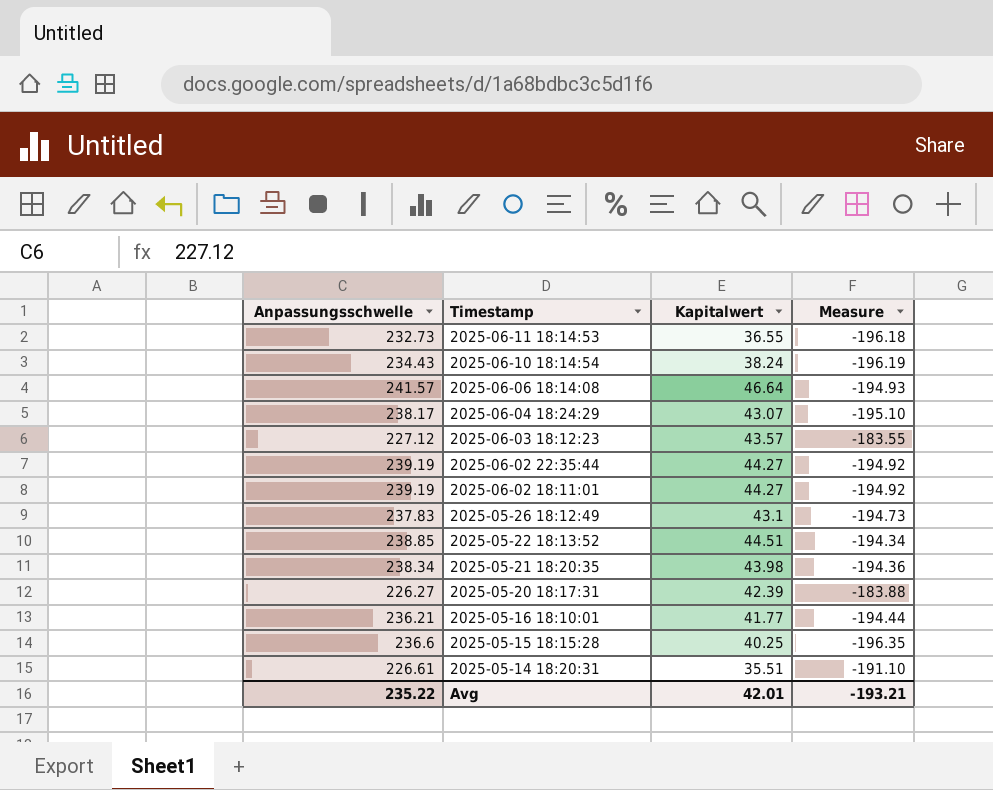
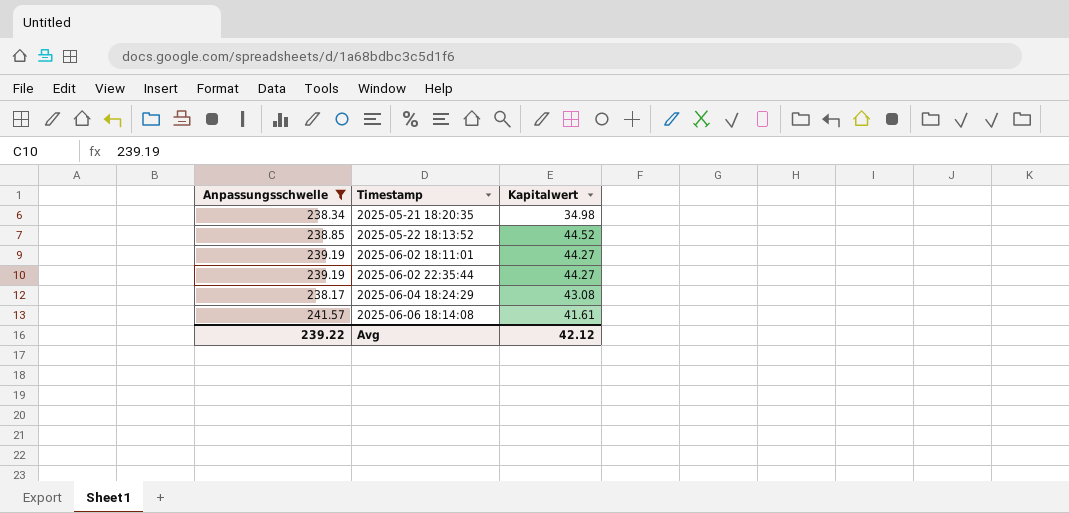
filter: none -> Anpassungsschwelle >= 238.17
row order: Timestamp descending -> Timestamp ascending
column Measure | formula: [Kapitalwert] - [Anpassungsschwelle] -> none
2025-05-21 18:20:35 | Kapitalwert: 43.98 -> 34.98
2025-05-22 18:13:52 | Kapitalwert: 44.51 -> 44.52
2025-06-04 18:24:29 | Kapitalwert: 43.07 -> 43.08
2025-06-06 18:14:08 | Kapitalwert: 46.64 -> 41.61
Avg | Anpassungsschwelle: 235.22 -> 239.22
Avg | Kapitalwert: 42.01 -> 42.12

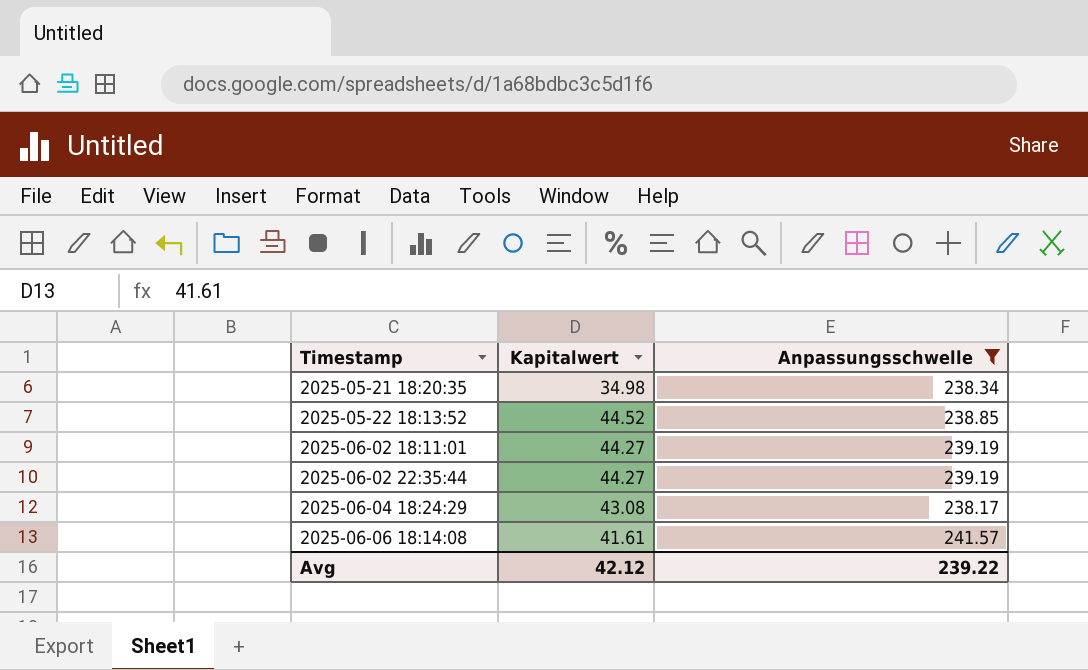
column Anpassungsschwelle | position: 1 -> 3

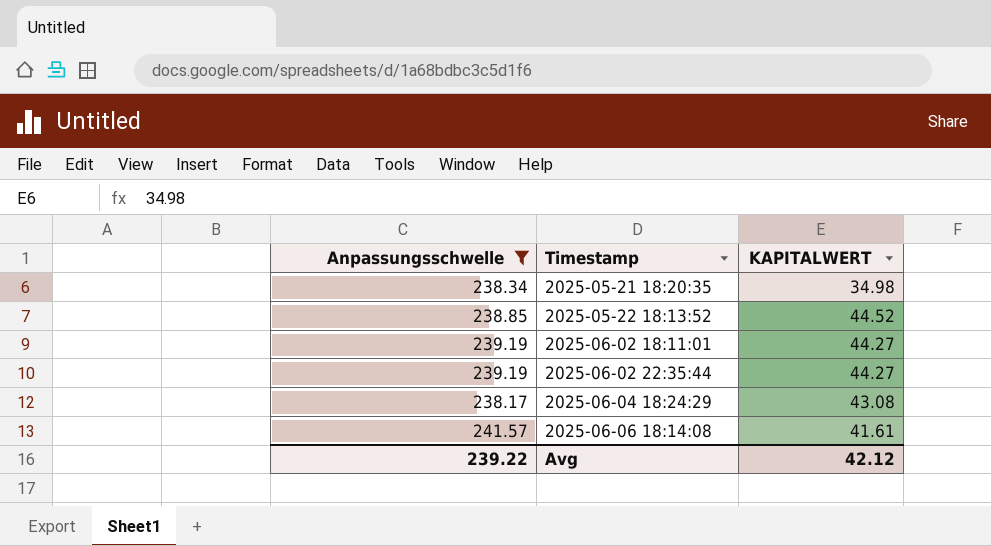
column Anpassungsschwelle | position: 3 -> 1
column name: Kapitalwert -> KAPITALWERT

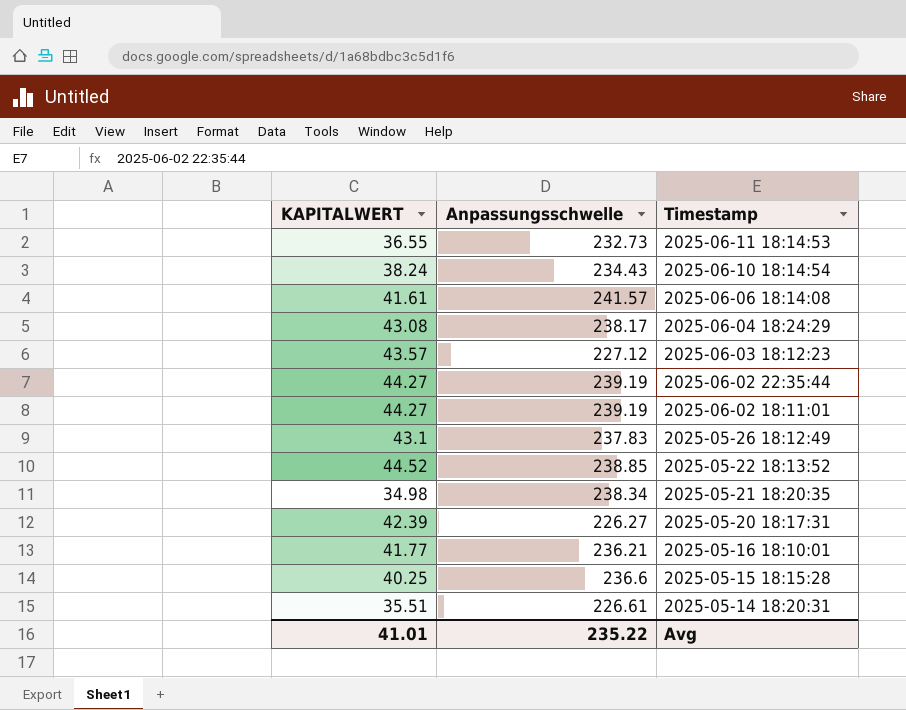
filter: Anpassungsschwelle >= 238.17 -> none
row order: Timestamp ascending -> Timestamp descending
column KAPITALWERT | position: 3 -> 1
Avg | KAPITALWERT: 42.12 -> 41.01
Avg | Anpassungsschwelle: 239.22 -> 235.22

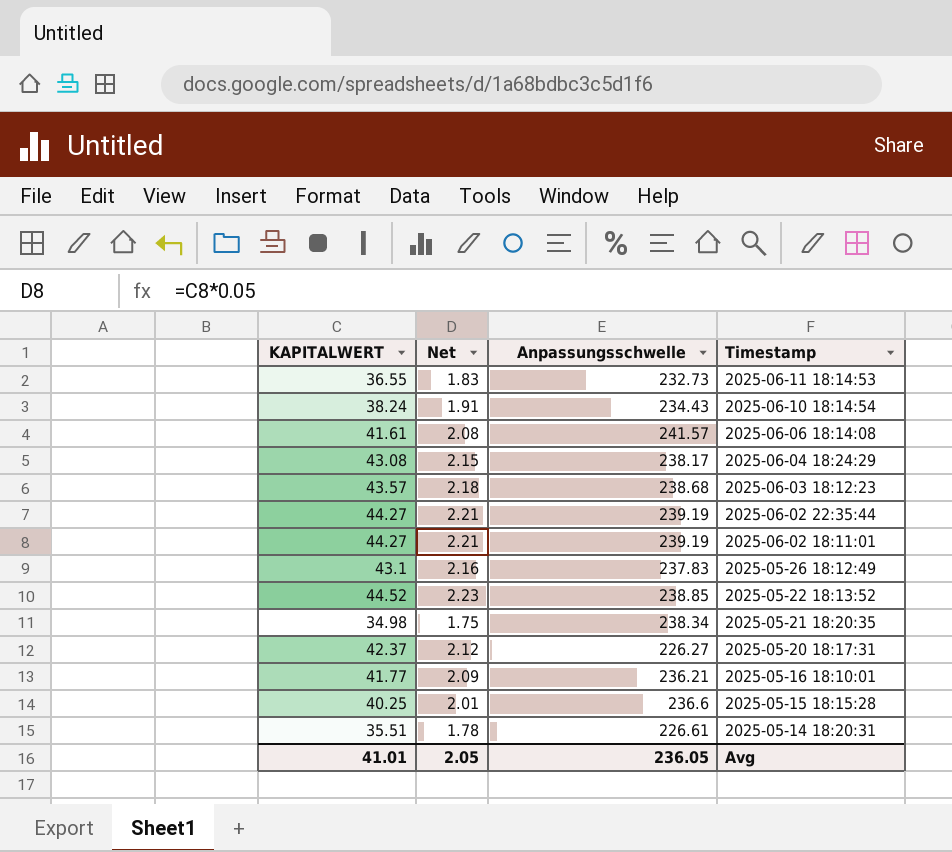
column Net | formula: none -> [KAPITALWERT] * 0.05
2025-06-03 18:12:23 | Anpassungsschwelle: 227.12 -> 238.68
2025-05-20 18:17:31 | KAPITALWERT: 42.39 -> 42.37
Avg | Anpassungsschwelle: 235.22 -> 236.05

